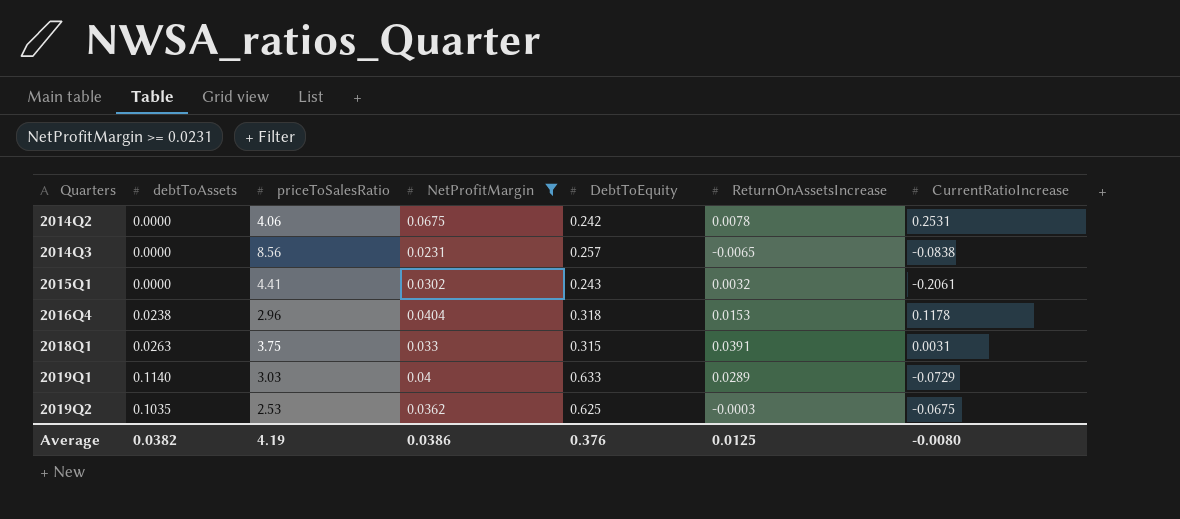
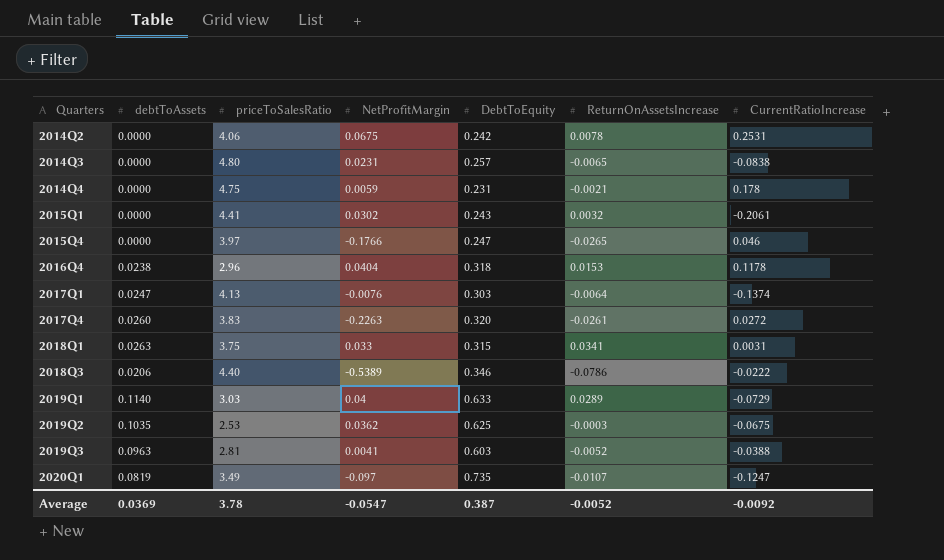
filter: NetProfitMargin >= 0.0231 -> none
2014Q3 | priceToSalesRatio: 8.56 -> 4.80
2018Q1 | ReturnOnAssetsIncrease: 0.0391 -> 0.0341
Average | debtToAssets: 0.0382 -> 0.0369
Average | priceToSalesRatio: 4.19 -> 3.78
Average | NetProfitMargin: 0.0386 -> -0.0547
Average | DebtToEquity: 0.376 -> 0.387
Average | ReturnOnAssetsIncrease: 0.0125 -> -0.0052
Average | CurrentRatioIncrease: -0.0080 -> -0.0092

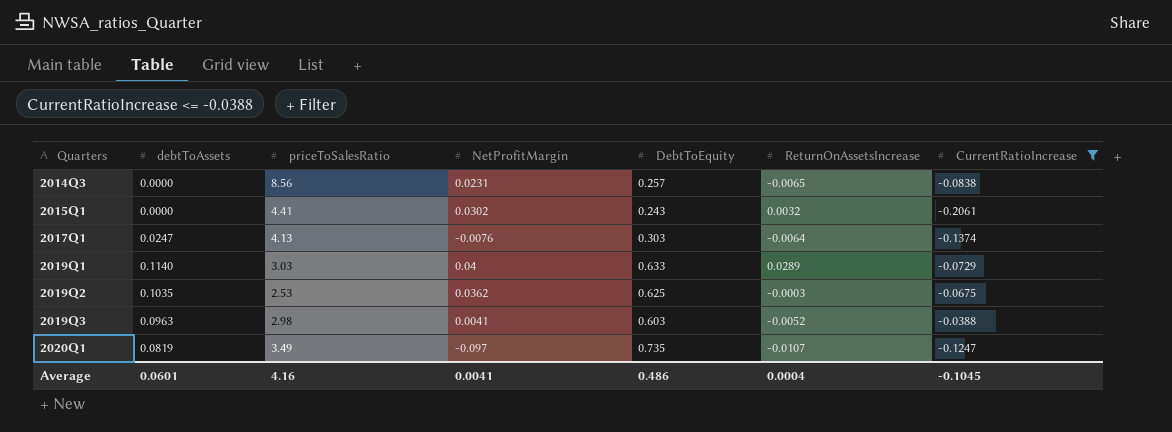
filter: none -> CurrentRatioIncrease <= -0.0388
2014Q3 | priceToSalesRatio: 4.80 -> 8.56
2019Q3 | priceToSalesRatio: 2.81 -> 2.98
Average | debtToAssets: 0.0369 -> 0.0601
Average | priceToSalesRatio: 3.78 -> 4.16
Average | NetProfitMargin: -0.0547 -> 0.0041
Average | DebtToEquity: 0.387 -> 0.486
Average | ReturnOnAssetsIncrease: -0.0052 -> 0.0004
Average | CurrentRatioIncrease: -0.0092 -> -0.1045

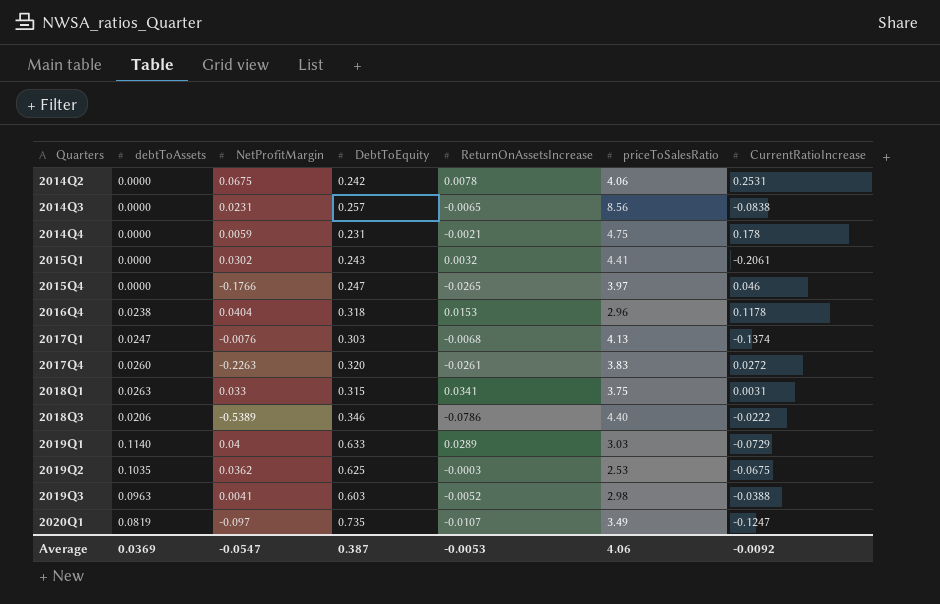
filter: CurrentRatioIncrease <= -0.0388 -> none
column priceToSalesRatio | position: 3 -> 6
2017Q1 | ReturnOnAssetsIncrease: -0.0064 -> -0.0068
Average | debtToAssets: 0.0601 -> 0.0369
Average | NetProfitMargin: 0.0041 -> -0.0547
Average | DebtToEquity: 0.486 -> 0.387
Average | ReturnOnAssetsIncrease: 0.0004 -> -0.0053
Average | priceToSalesRatio: 4.16 -> 4.06
Average | CurrentRatioIncrease: -0.1045 -> -0.0092

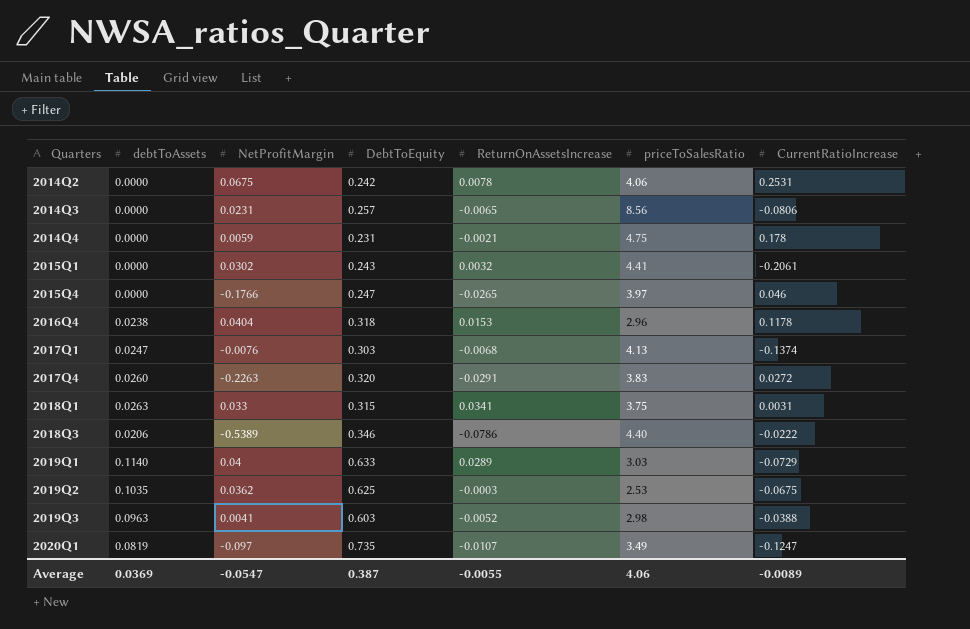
2014Q3 | CurrentRatioIncrease: -0.0838 -> -0.0806
2017Q4 | ReturnOnAssetsIncrease: -0.0261 -> -0.0291
Average | ReturnOnAssetsIncrease: -0.0053 -> -0.0055
Average | CurrentRatioIncrease: -0.0092 -> -0.0089

